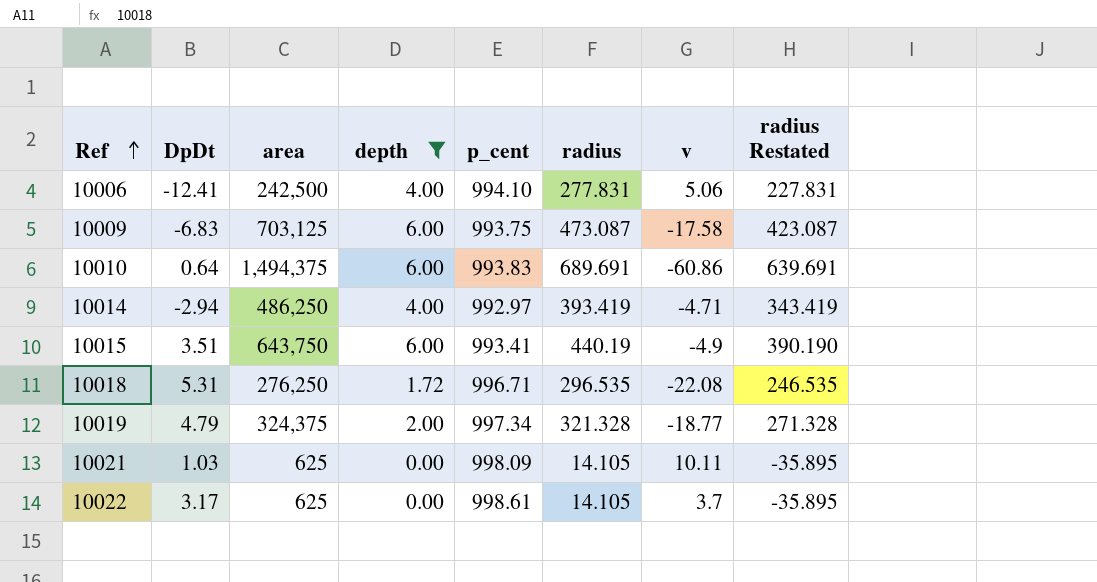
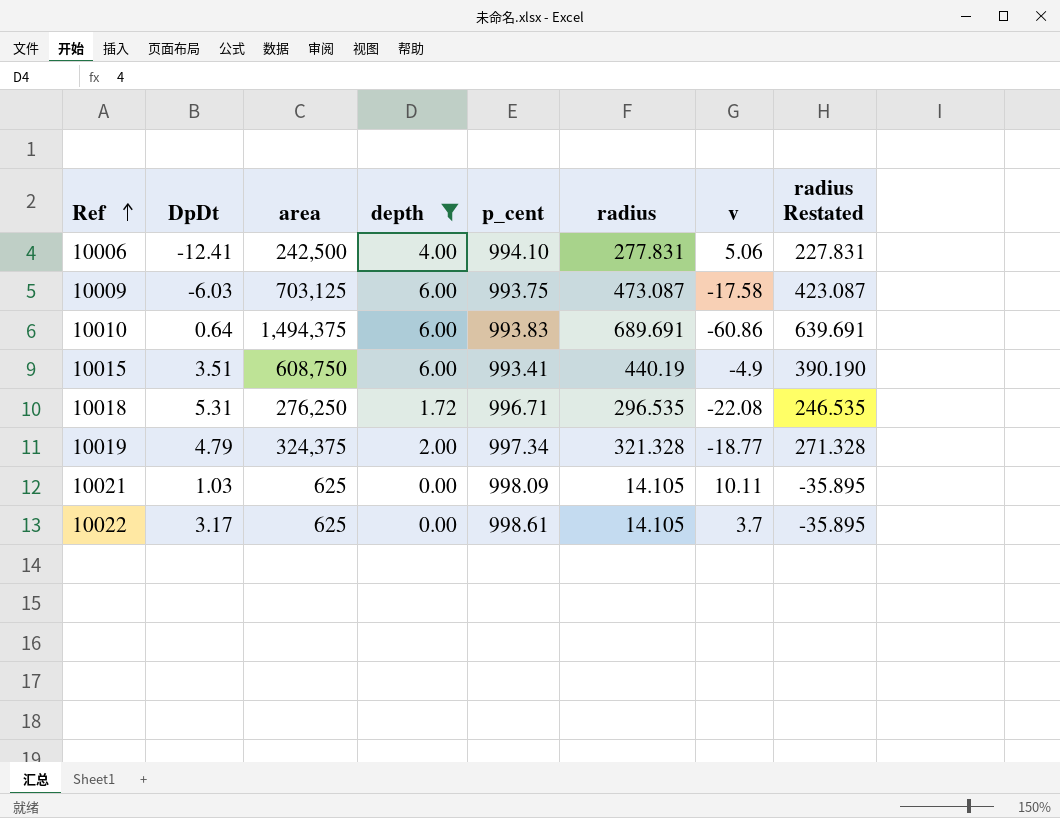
row 10014: -2.94 | 486,250 | 4.00 | 992.97 | 393.419 | -4.71 | 343.419 -> none
10009 | DpDt: -6.83 -> -6.03
10015 | area: 643,750 -> 608,750

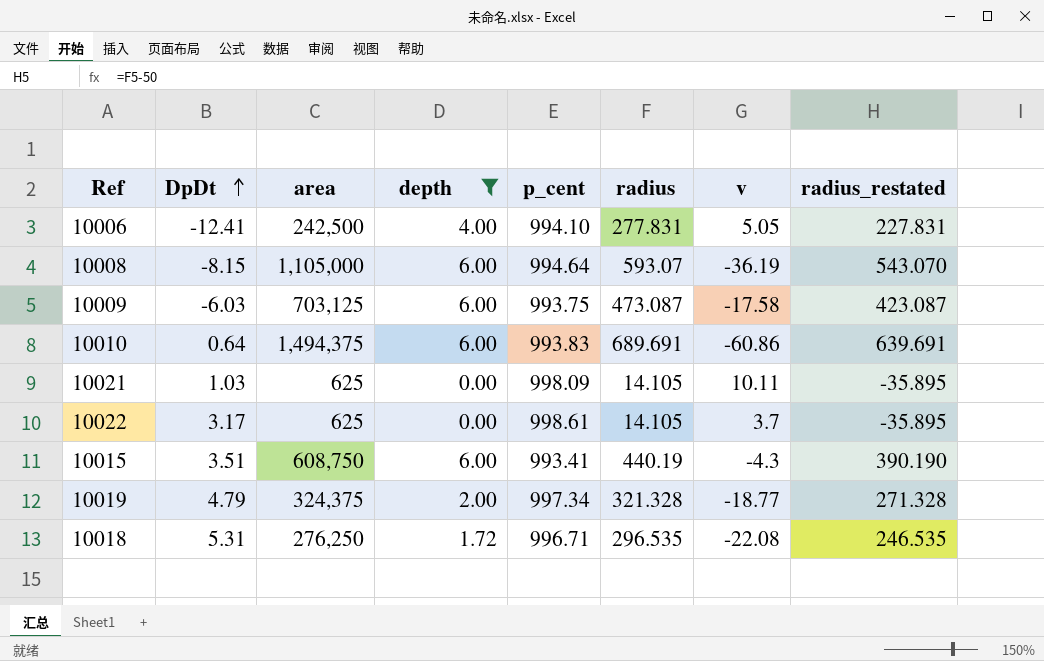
row order: Ref ascending -> DpDt ascending
column name: radius Restated -> radius_restated
10006 | v: 5.06 -> 5.05
row 10008: none -> -8.15 | 1,105,000 | 6.00 | 994.64 | 593.07 | -36.19 | 543.070
10015 | v: -4.9 -> -4.3

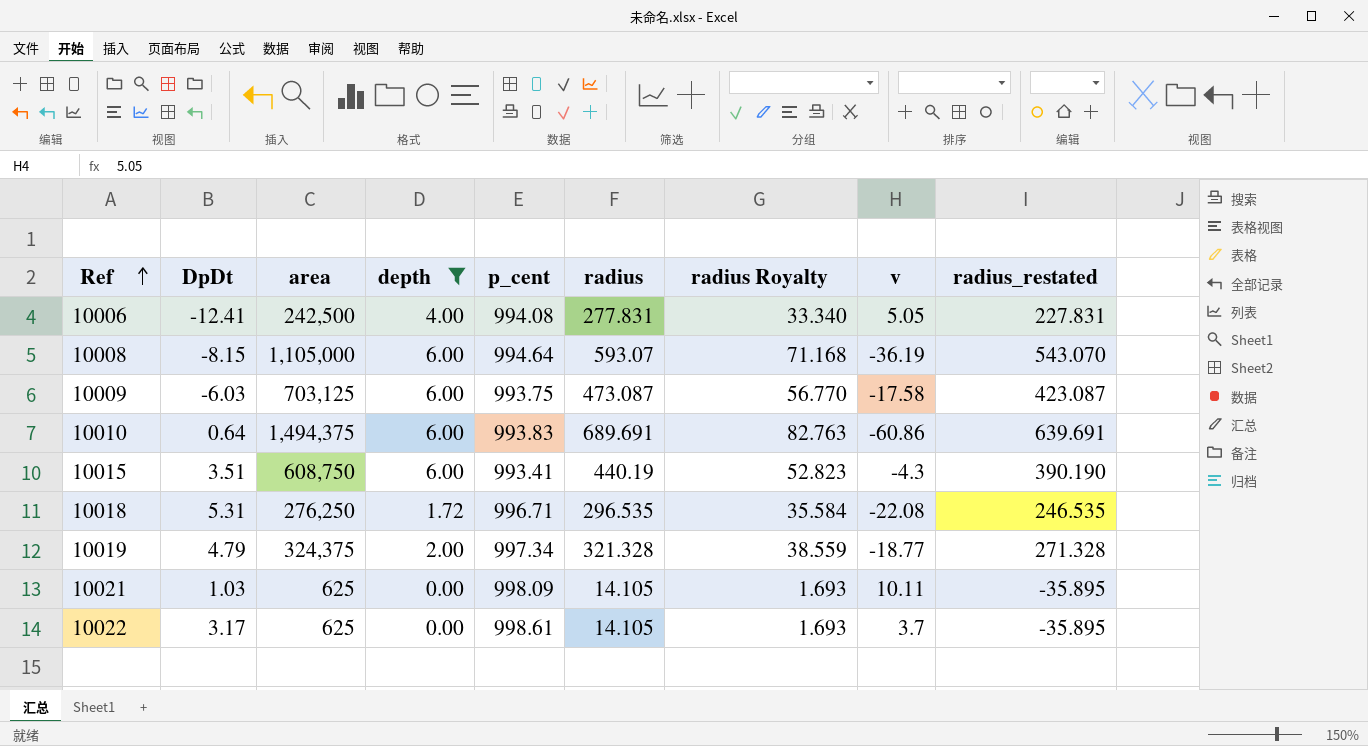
row order: DpDt ascending -> Ref ascending
column radius Royalty | formula: none -> [radius] * 0.12
10006 | p_cent: 994.10 -> 994.08

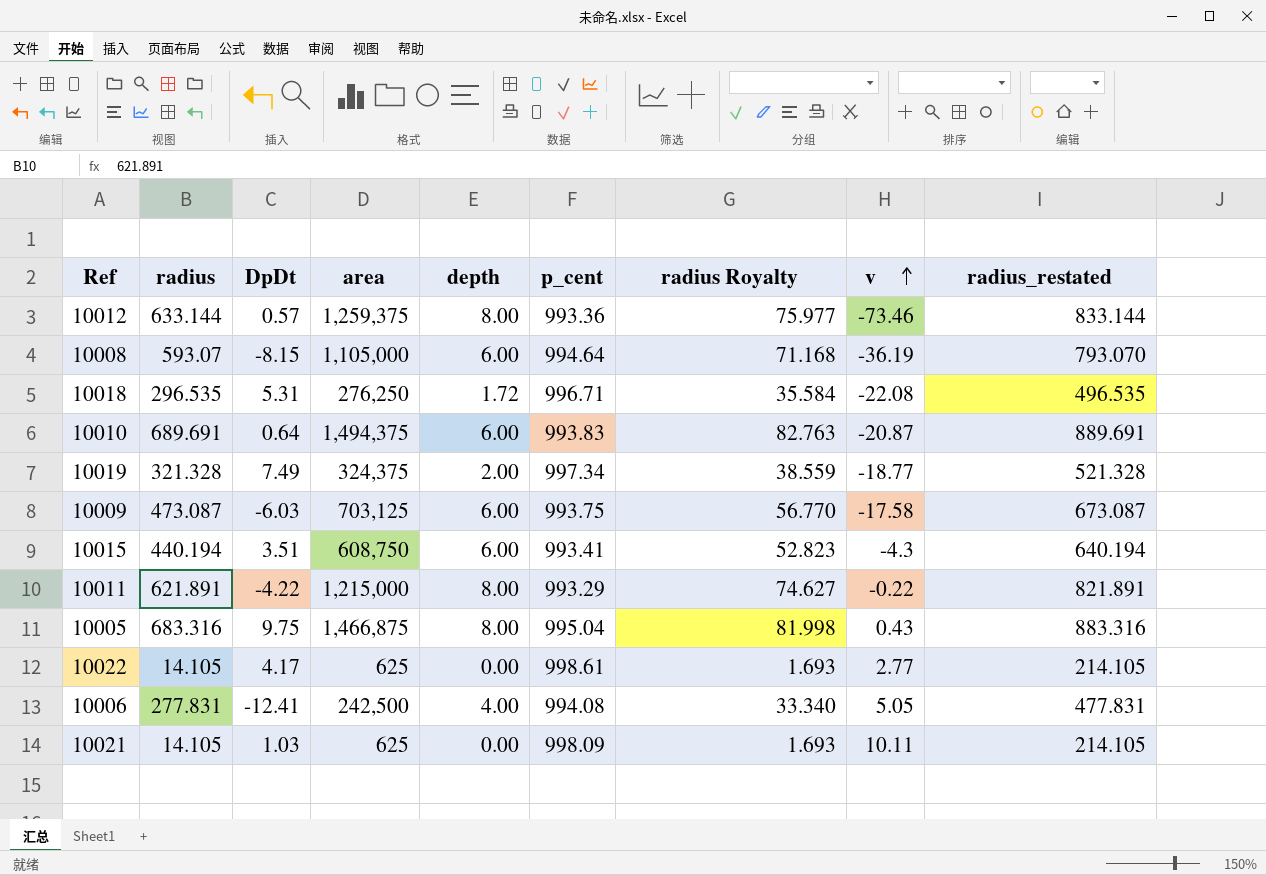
filter: depth != 8.00 -> none
row order: Ref ascending -> v ascending
column radius | position: 6 -> 2
column radius_restated | formula: [radius] - 50 -> [radius] + 200
10010 | v: -60.86 -> -20.87
10019 | DpDt: 4.79 -> 7.49
10015 | radius: 440.19 -> 440.194
10022 | DpDt: 3.17 -> 4.17
10022 | v: 3.7 -> 2.77

